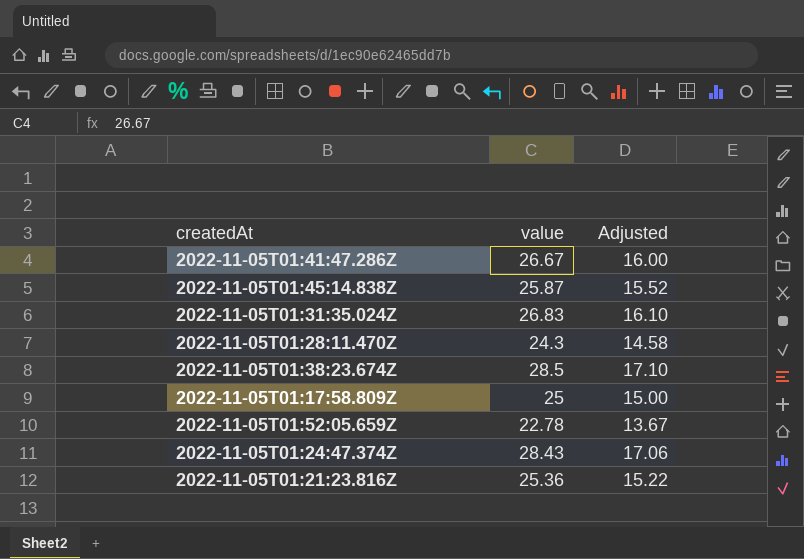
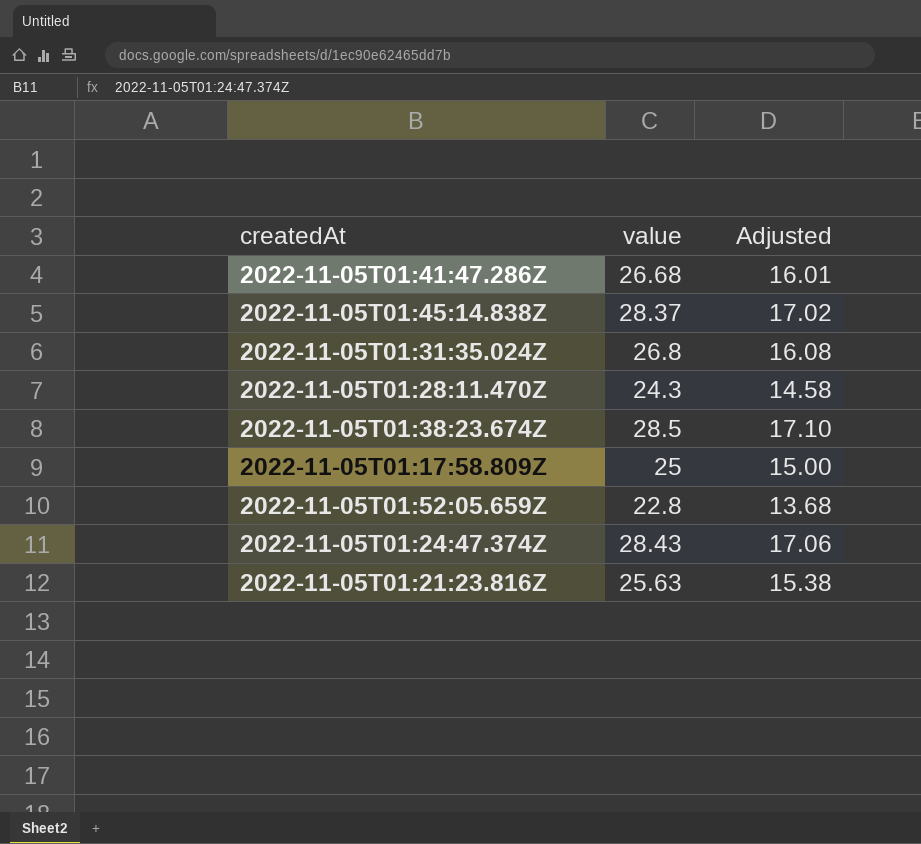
2022-11-05T01:41:47.286Z | value: 26.67 -> 26.68
2022-11-05T01:41:47.286Z | Adjusted: 16.00 -> 16.01
2022-11-05T01:45:14.838Z | value: 25.87 -> 28.37
2022-11-05T01:45:14.838Z | Adjusted: 15.52 -> 17.02
2022-11-05T01:31:35.024Z | value: 26.83 -> 26.8
2022-11-05T01:31:35.024Z | Adjusted: 16.10 -> 16.08
2022-11-05T01:52:05.659Z | value: 22.78 -> 22.8
2022-11-05T01:52:05.659Z | Adjusted: 13.67 -> 13.68
2022-11-05T01:21:23.816Z | value: 25.36 -> 25.63
2022-11-05T01:21:23.816Z | Adjusted: 15.22 -> 15.38

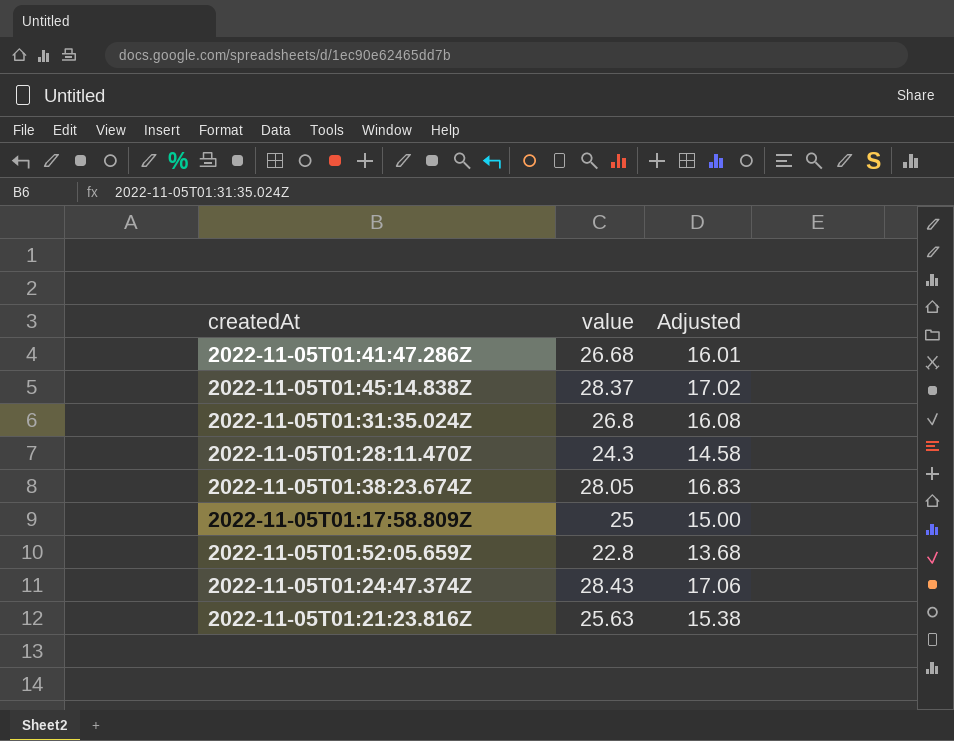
2022-11-05T01:38:23.674Z | value: 28.5 -> 28.05
2022-11-05T01:38:23.674Z | Adjusted: 17.10 -> 16.83

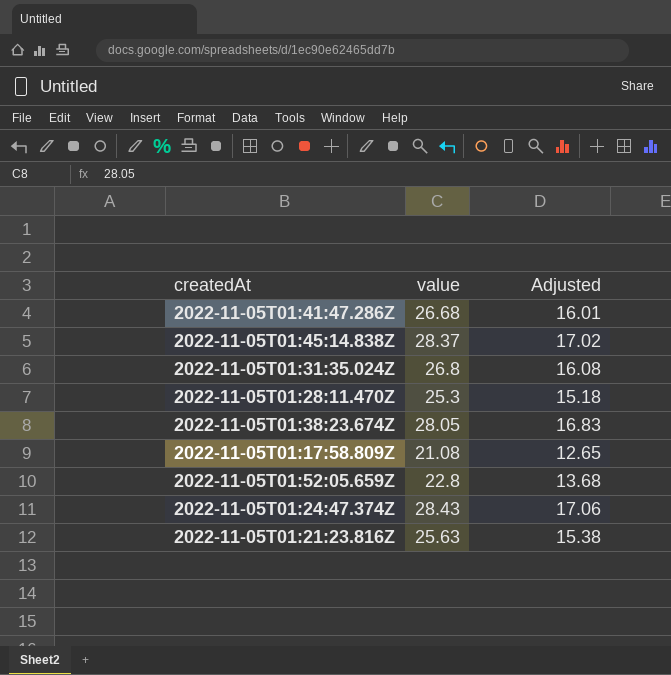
2022-11-05T01:28:11.470Z | value: 24.3 -> 25.3
2022-11-05T01:28:11.470Z | Adjusted: 14.58 -> 15.18
2022-11-05T01:17:58.809Z | value: 25 -> 21.08
2022-11-05T01:17:58.809Z | Adjusted: 15.00 -> 12.65

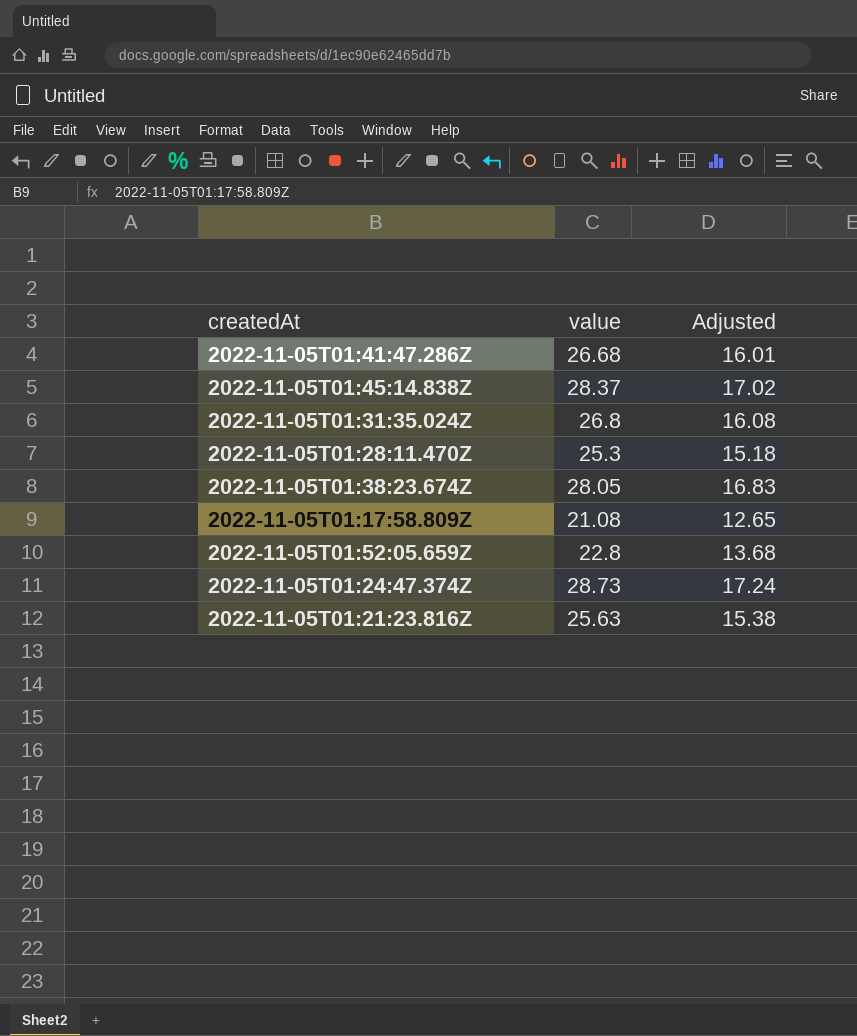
2022-11-05T01:24:47.374Z | value: 28.43 -> 28.73
2022-11-05T01:24:47.374Z | Adjusted: 17.06 -> 17.24

